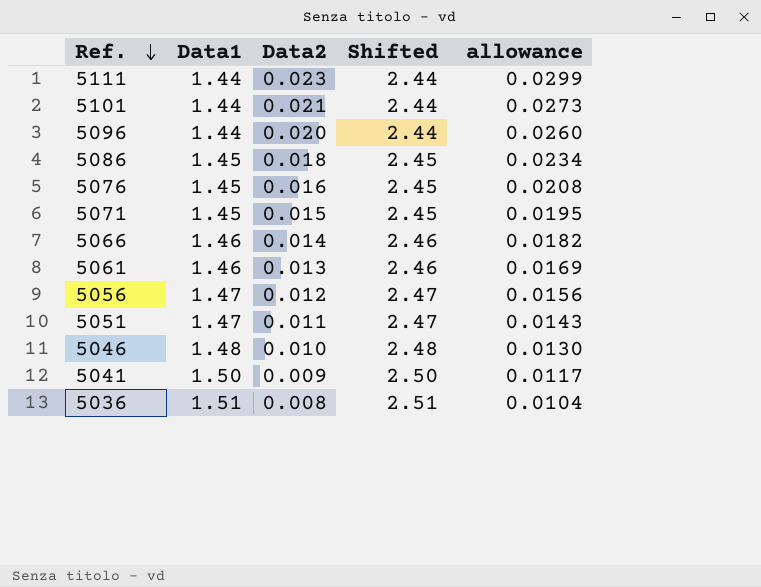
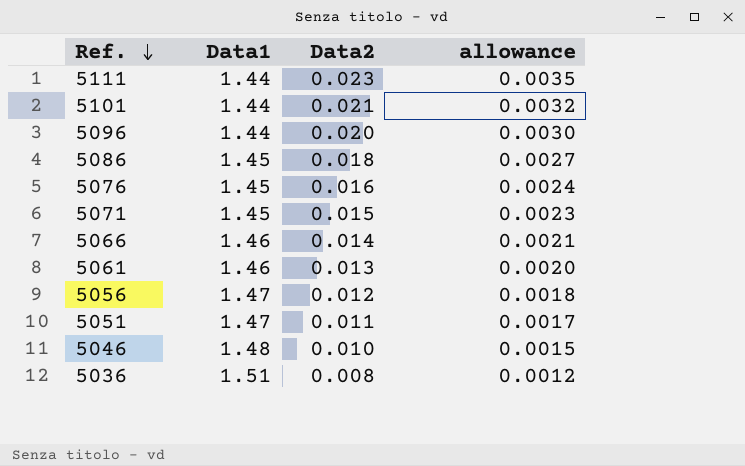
column Shifted | formula: [Data1] + 1 -> none
column allowance | formula: [Data2] * 1.3 -> [Data2] * 0.15
row 5041: 1.50 | 0.009 | 2.50 | 0.0117 -> none

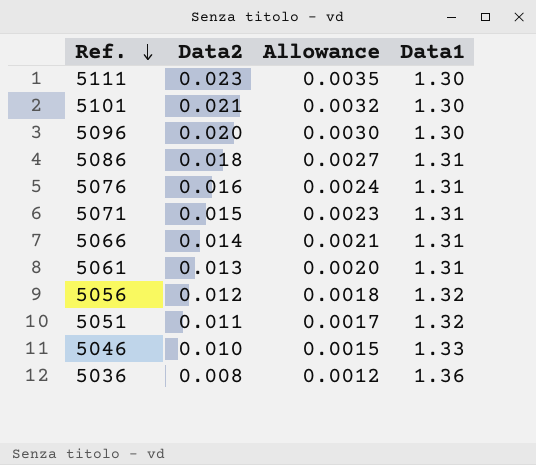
column name: allowance -> Allowance
column Data1 | position: 2 -> 4
5111 | Data1: 1.44 -> 1.30
5101 | Data1: 1.44 -> 1.30
5096 | Data1: 1.44 -> 1.30
5086 | Data1: 1.45 -> 1.31
5076 | Data1: 1.45 -> 1.31
5071 | Data1: 1.45 -> 1.31
5066 | Data1: 1.46 -> 1.31
5061 | Data1: 1.46 -> 1.31
5056 | Data1: 1.47 -> 1.32
5051 | Data1: 1.47 -> 1.32
5046 | Data1: 1.48 -> 1.33
5036 | Data1: 1.51 -> 1.36

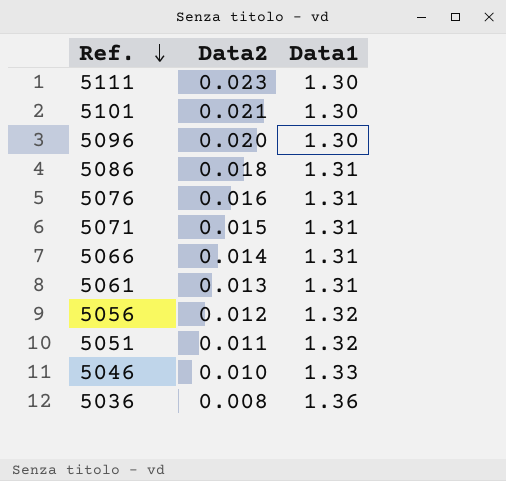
column Allowance | formula: [Data2] * 0.15 -> none

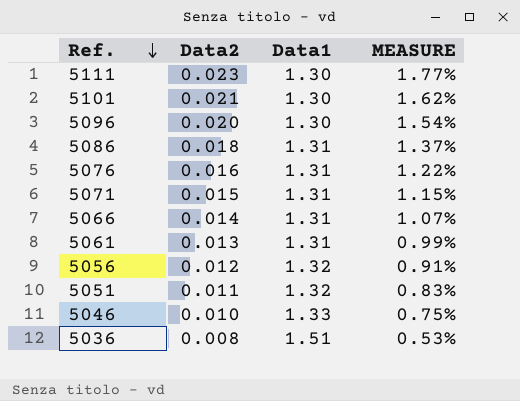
column MEASURE | formula: none -> [Data2] / [Data1]
5036 | Data1: 1.36 -> 1.51

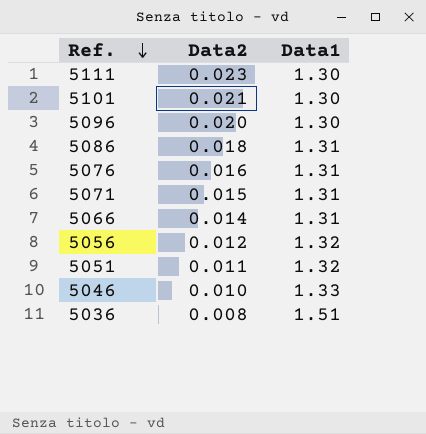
column MEASURE | formula: [Data2] / [Data1] -> none
row 5061: 0.013 | 1.31 | 0.99% -> none

